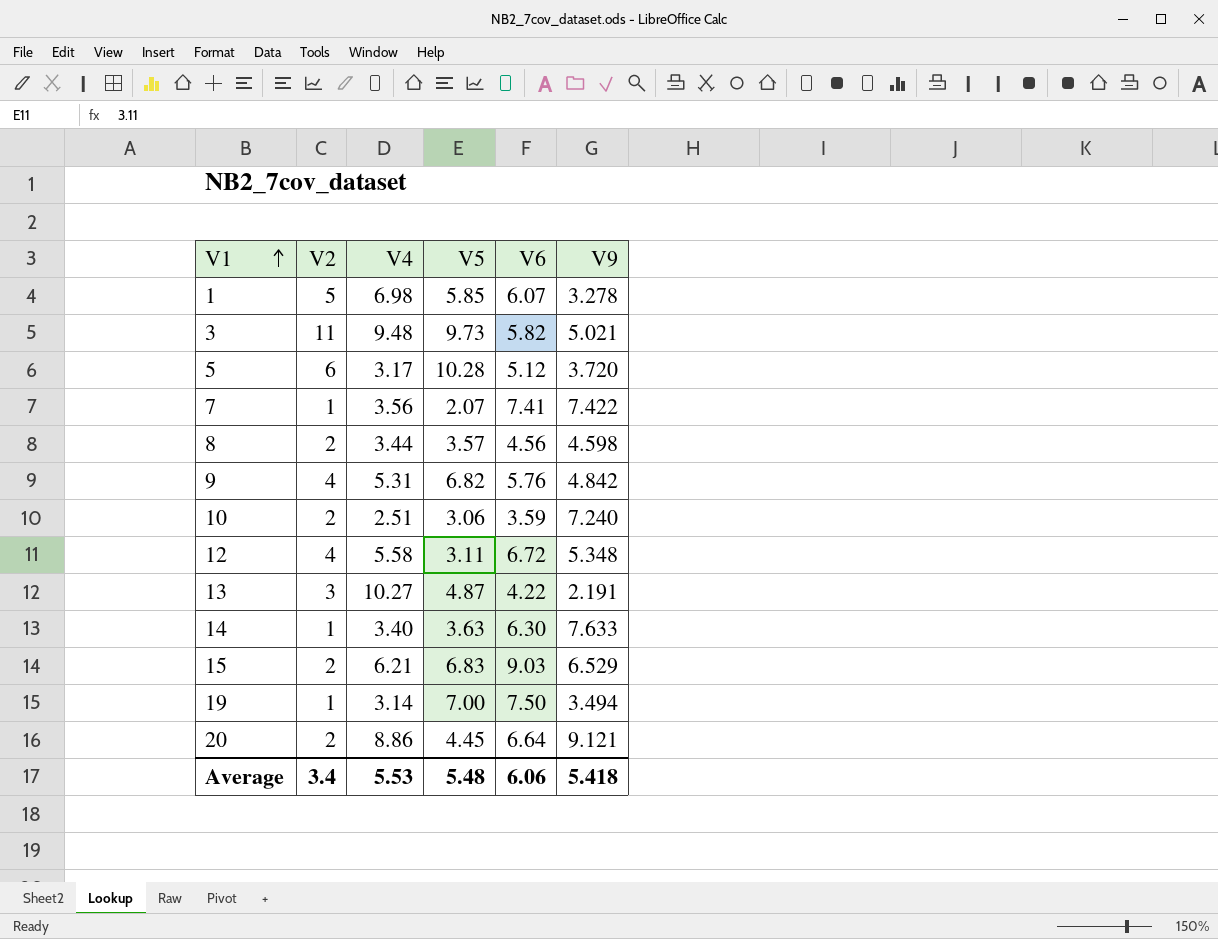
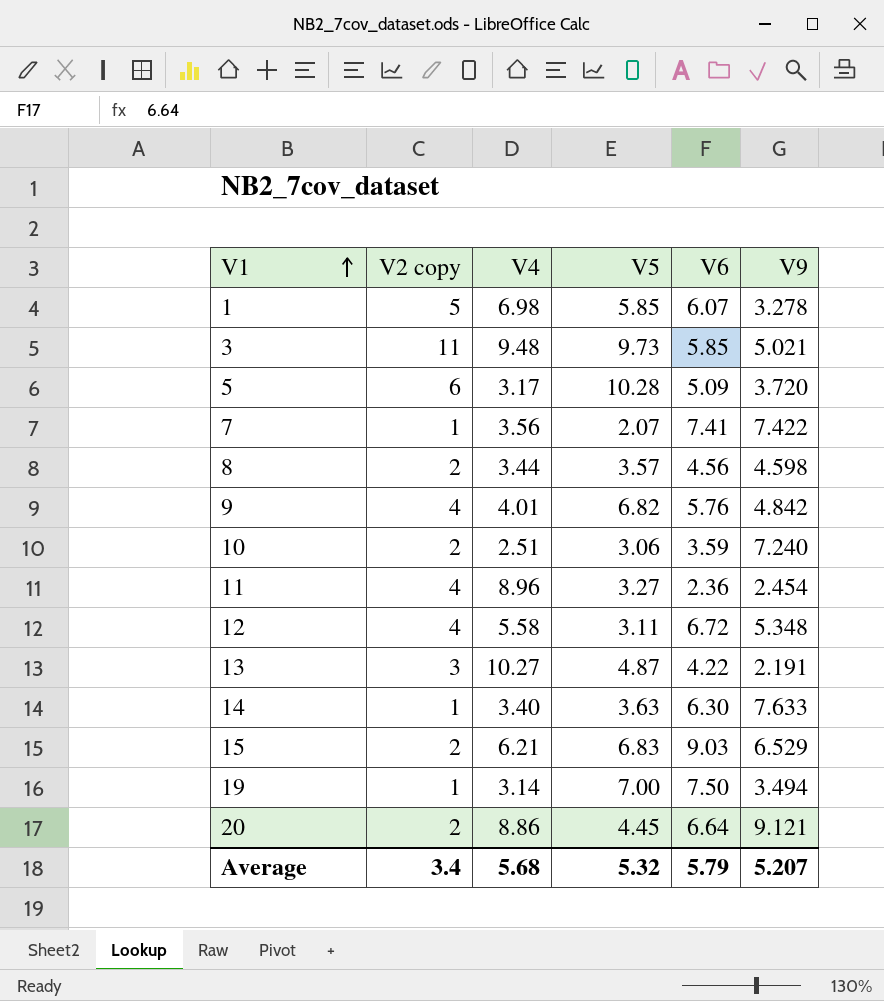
column name: V2 -> V2 copy
3 | V6: 5.82 -> 5.85
5 | V6: 5.12 -> 5.09
9 | V4: 5.31 -> 4.01
row 11: none -> 4 | 8.96 | 3.27 | 2.36 | 2.454
Average | V4: 5.53 -> 5.68
Average | V5: 5.48 -> 5.32
Average | V6: 6.06 -> 5.79
Average | V9: 5.418 -> 5.207

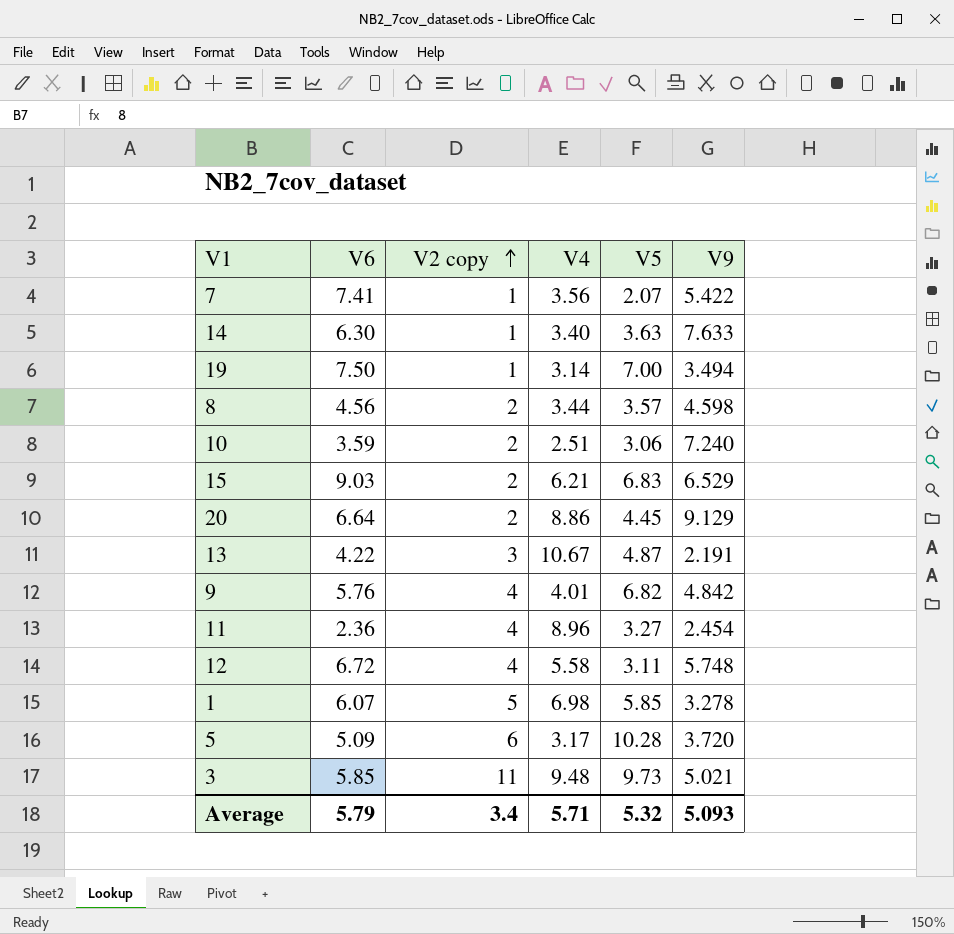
row order: V1 ascending -> V2 copy ascending
column V6 | position: 5 -> 2
7 | V9: 7.422 -> 5.422
20 | V9: 9.121 -> 9.129
13 | V4: 10.27 -> 10.67
12 | V9: 5.348 -> 5.748
Average | V4: 5.68 -> 5.71
Average | V9: 5.207 -> 5.093

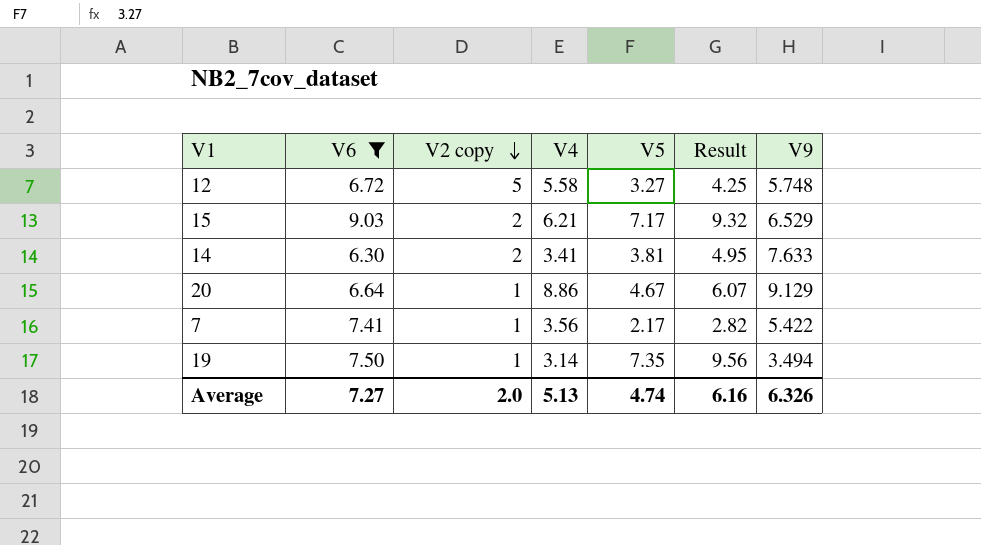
filter: none -> V6 >= 6.30
row order: V2 copy ascending -> V2 copy descending
column Result | formula: none -> [V5] * 1.3
12 | V2 copy: 4 -> 5
12 | V5: 3.11 -> 3.27
15 | V5: 6.83 -> 7.17
14 | V2 copy: 1 -> 2
14 | V4: 3.40 -> 3.41
14 | V5: 3.63 -> 3.81
20 | V2 copy: 2 -> 1
20 | V5: 4.45 -> 4.67
7 | V5: 2.07 -> 2.17
19 | V5: 7.00 -> 7.35
Average | V6: 5.79 -> 7.27
Average | V2 copy: 3.4 -> 2.0
Average | V4: 5.71 -> 5.13
Average | V5: 5.32 -> 4.74
Average | V9: 5.093 -> 6.326

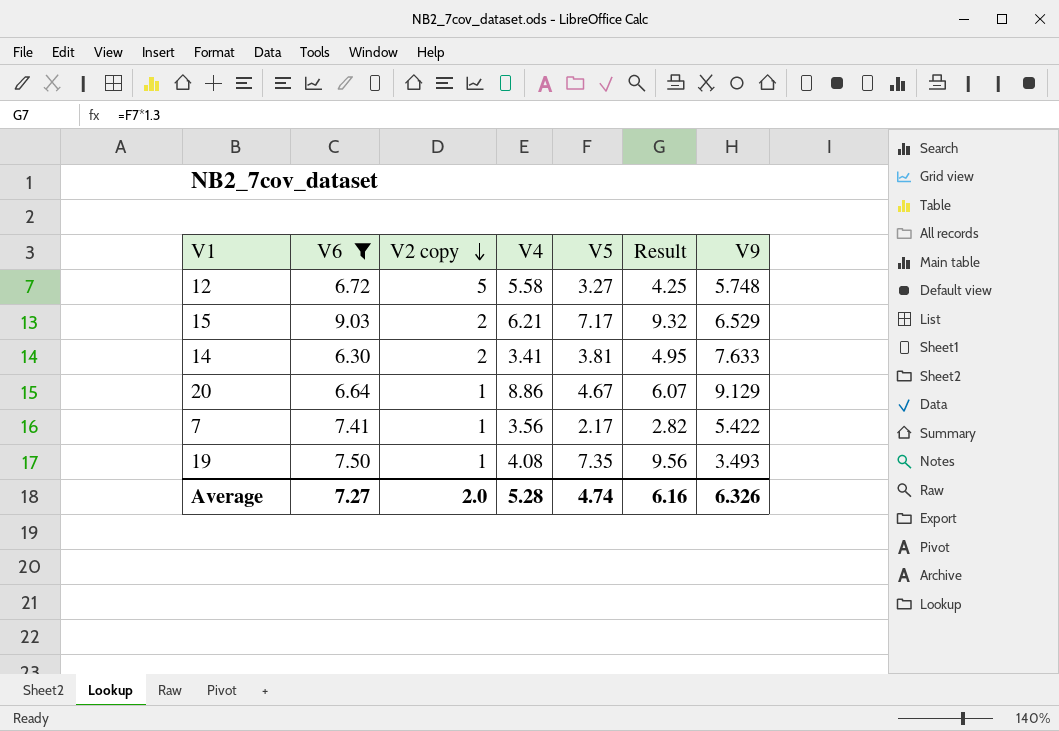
19 | V4: 3.14 -> 4.08
19 | V9: 3.494 -> 3.493
Average | V4: 5.13 -> 5.28

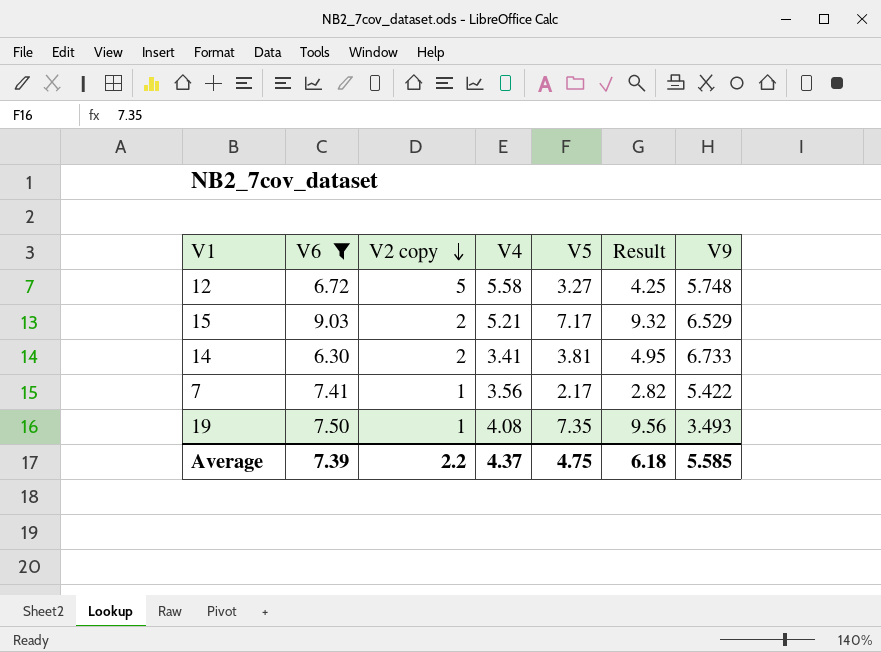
row 20: 6.64 | 1 | 8.86 | 4.67 | 6.07 | 9.129 -> none
15 | V4: 6.21 -> 5.21
14 | V9: 7.633 -> 6.733
Average | V6: 7.27 -> 7.39
Average | V2 copy: 2.0 -> 2.2
Average | V4: 5.28 -> 4.37
Average | V5: 4.74 -> 4.75
Average | Result: 6.16 -> 6.18
Average | V9: 6.326 -> 5.585

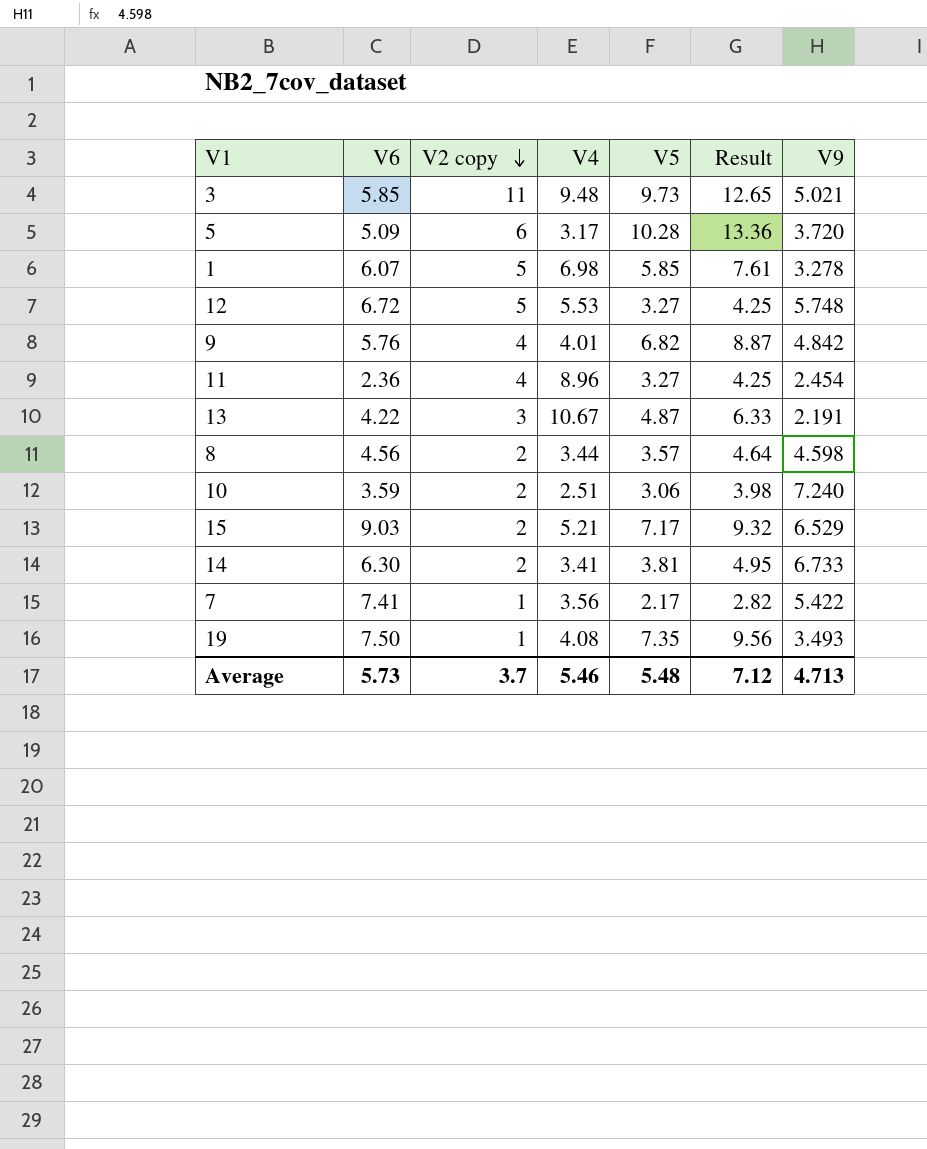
filter: V6 >= 6.30 -> none
12 | V4: 5.58 -> 5.53
Average | V6: 7.39 -> 5.73
Average | V2 copy: 2.2 -> 3.7
Average | V4: 4.37 -> 5.46
Average | V5: 4.75 -> 5.48
Average | Result: 6.18 -> 7.12
Average | V9: 5.585 -> 4.713

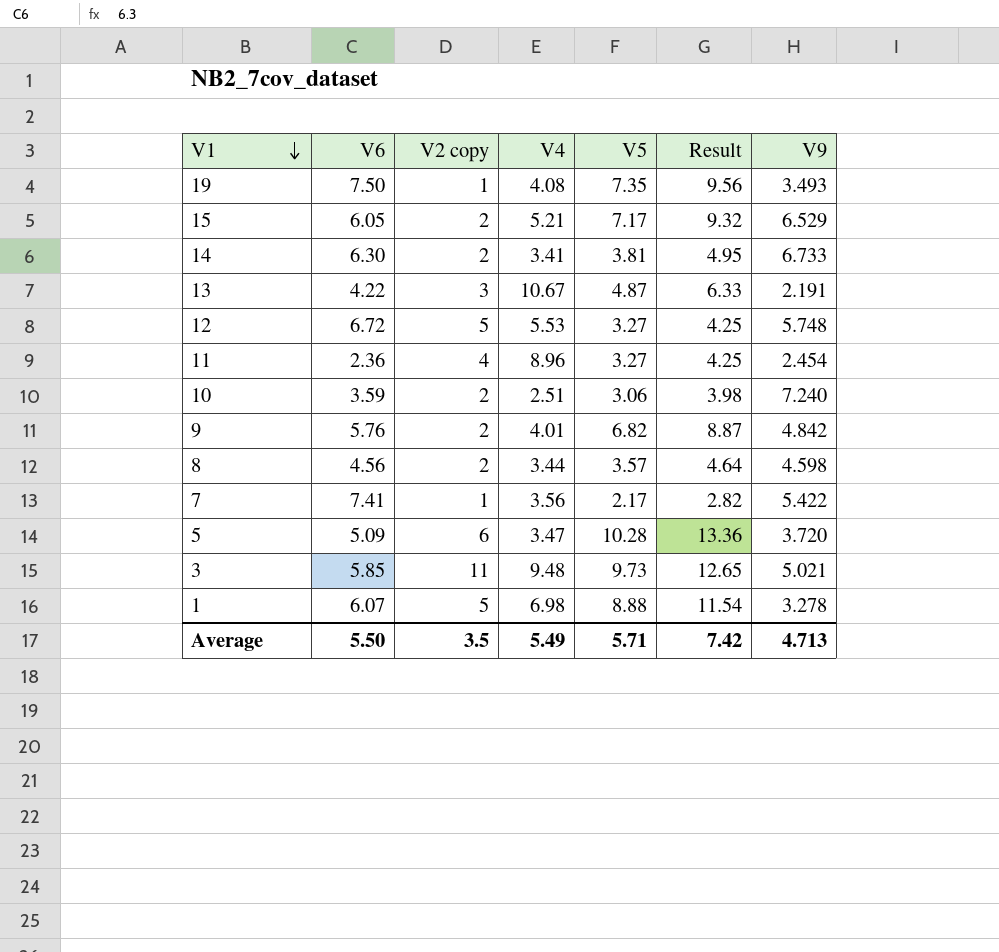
row order: V2 copy descending -> V1 descending
15 | V6: 9.03 -> 6.05
9 | V2 copy: 4 -> 2
5 | V4: 3.17 -> 3.47
1 | V5: 5.85 -> 8.88
1 | Result: 7.61 -> 11.54
Average | V6: 5.73 -> 5.50
Average | V2 copy: 3.7 -> 3.5
Average | V4: 5.46 -> 5.49
Average | V5: 5.48 -> 5.71
Average | Result: 7.12 -> 7.42

